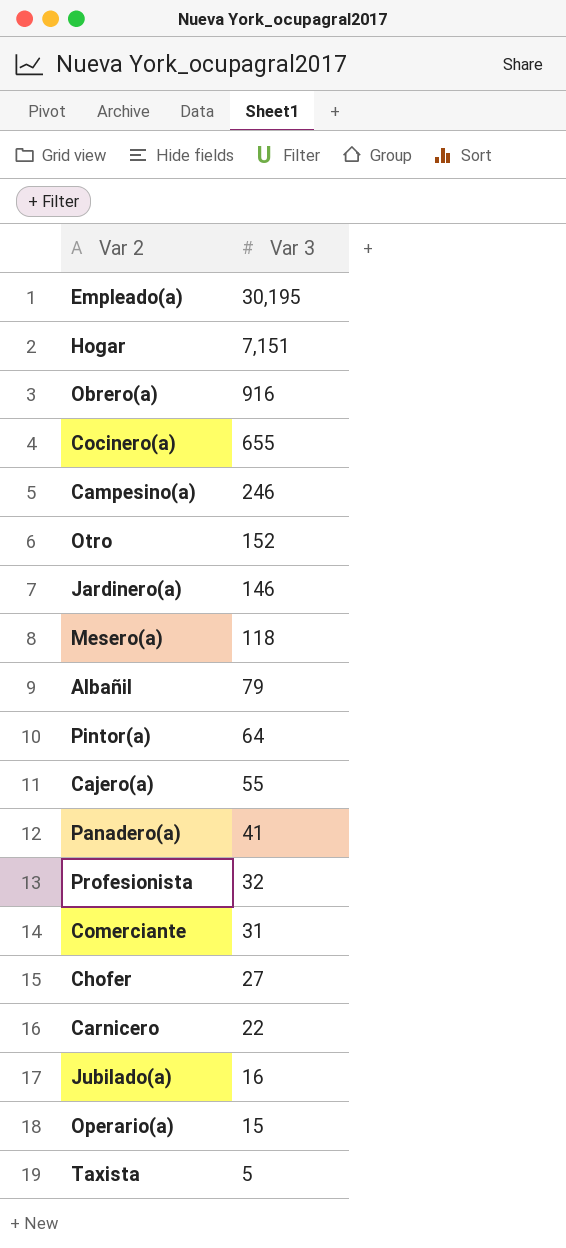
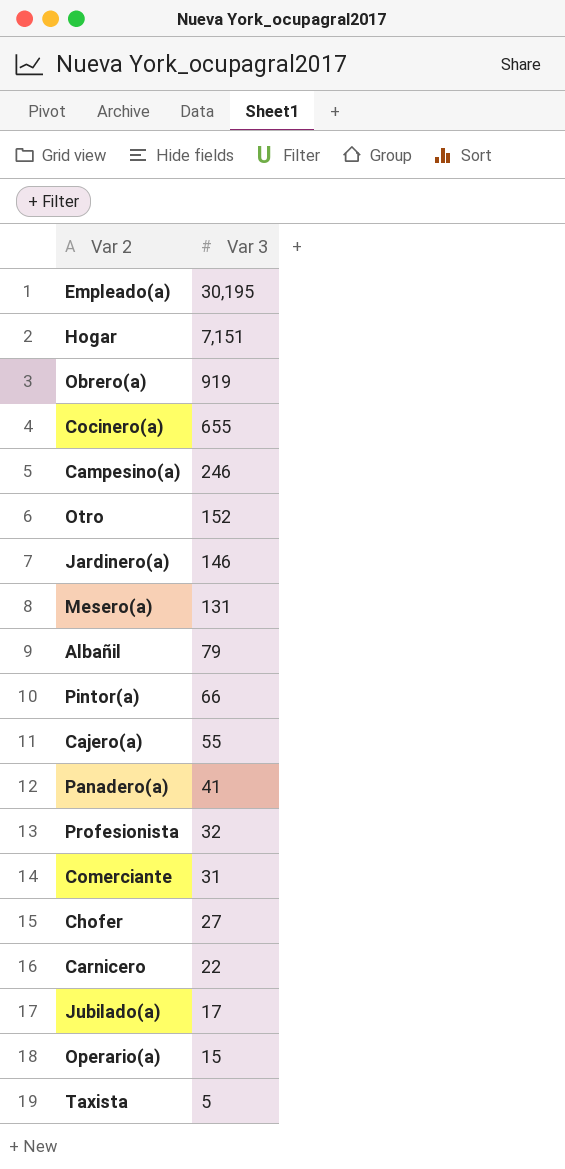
Obrero(a) | Var 3: 916 -> 919
Mesero(a) | Var 3: 118 -> 131
Pintor(a) | Var 3: 64 -> 66
Jubilado(a) | Var 3: 16 -> 17

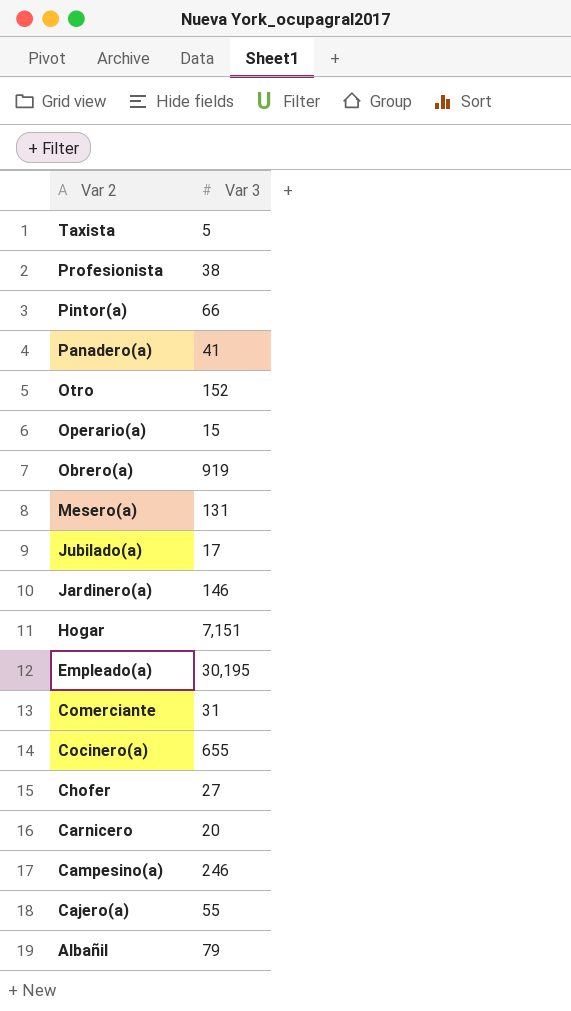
row order: Var 3 descending -> Var 2 descending
Profesionista | Var 3: 32 -> 38
Carnicero | Var 3: 22 -> 20

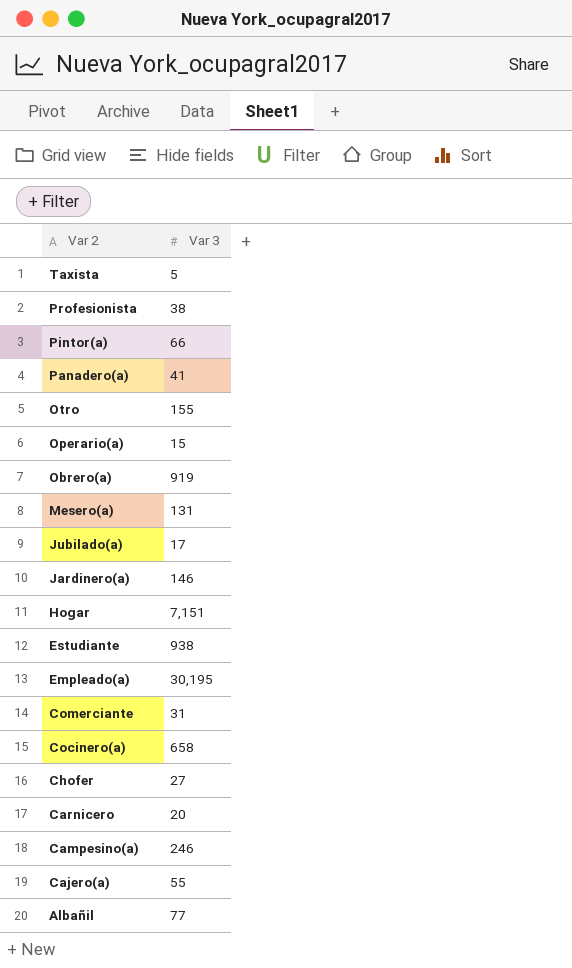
Otro | Var 3: 152 -> 155
row Estudiante: none -> 938
Cocinero(a) | Var 3: 655 -> 658
Albañil | Var 3: 79 -> 77

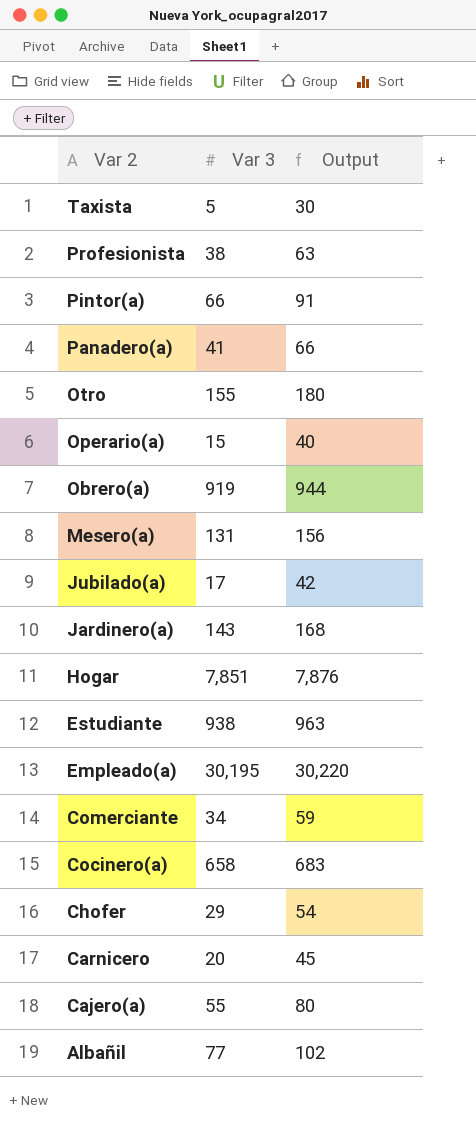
column Output | formula: none -> [Var 3] + 25
row Campesino(a): 246 -> none
Jardinero(a) | Var 3: 146 -> 143
Hogar | Var 3: 7,151 -> 7,851
Comerciante | Var 3: 31 -> 34
Chofer | Var 3: 27 -> 29

